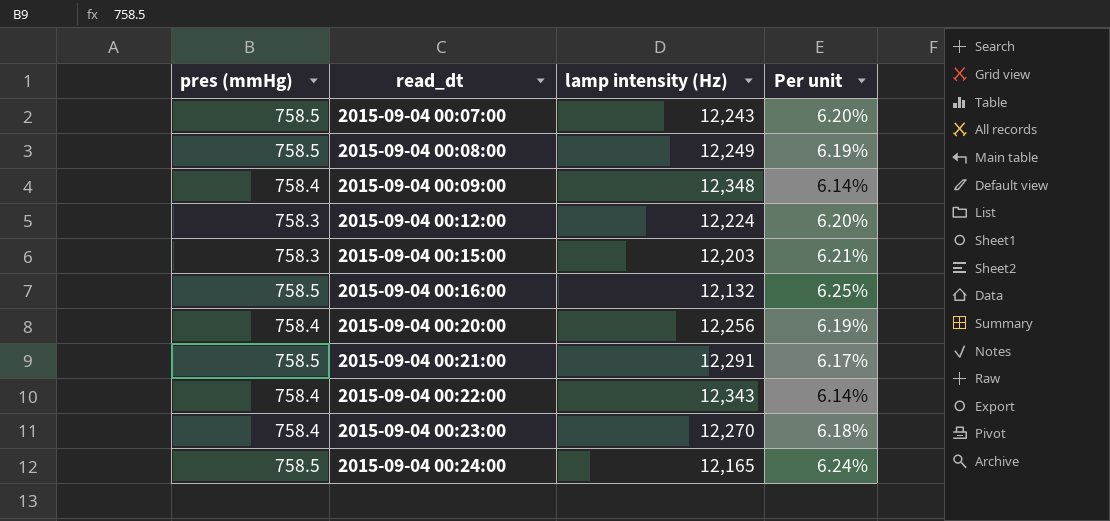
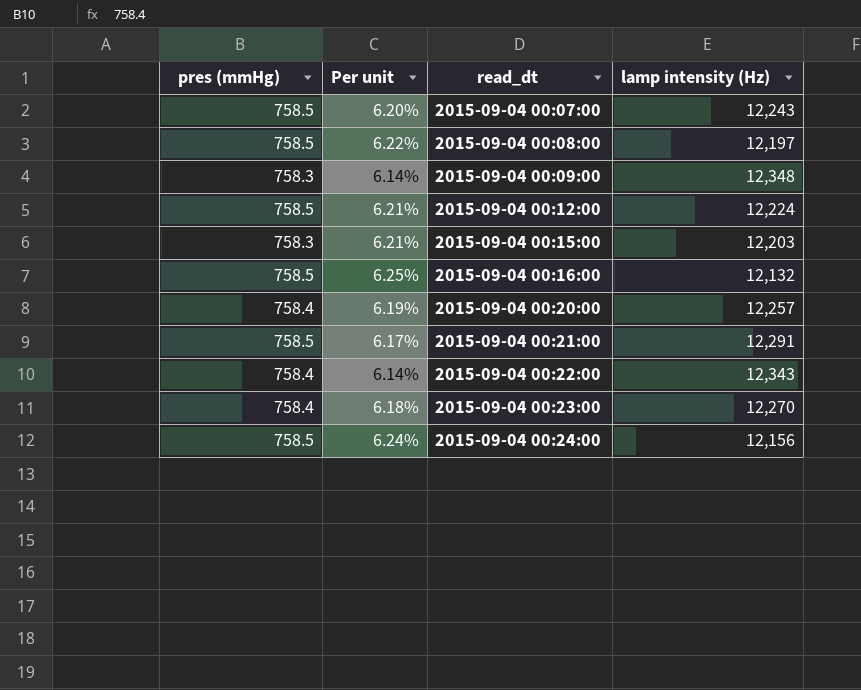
column Per unit | position: 4 -> 2
2015-09-04 00:08:00 | Per unit: 6.19% -> 6.22%
2015-09-04 00:08:00 | lamp intensity (Hz): 12,249 -> 12,197
2015-09-04 00:09:00 | pres (mmHg): 758.4 -> 758.3
2015-09-04 00:12:00 | pres (mmHg): 758.3 -> 758.5
2015-09-04 00:12:00 | Per unit: 6.20% -> 6.21%
2015-09-04 00:20:00 | lamp intensity (Hz): 12,256 -> 12,257
2015-09-04 00:24:00 | lamp intensity (Hz): 12,165 -> 12,156

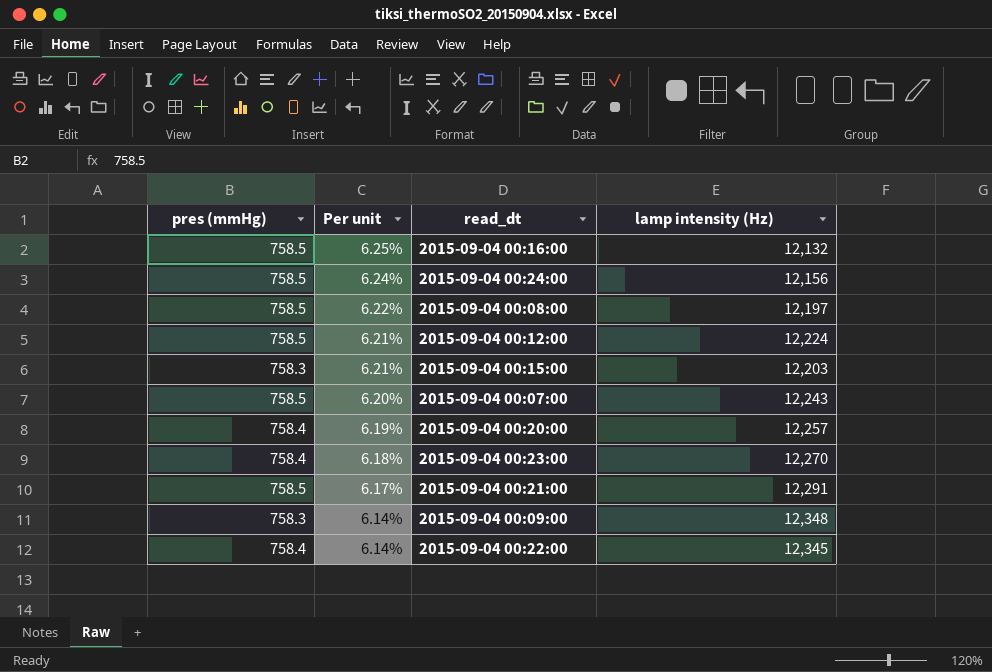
row order: read_dt ascending -> Per unit descending
2015-09-04 00:22:00 | lamp intensity (Hz): 12,343 -> 12,345

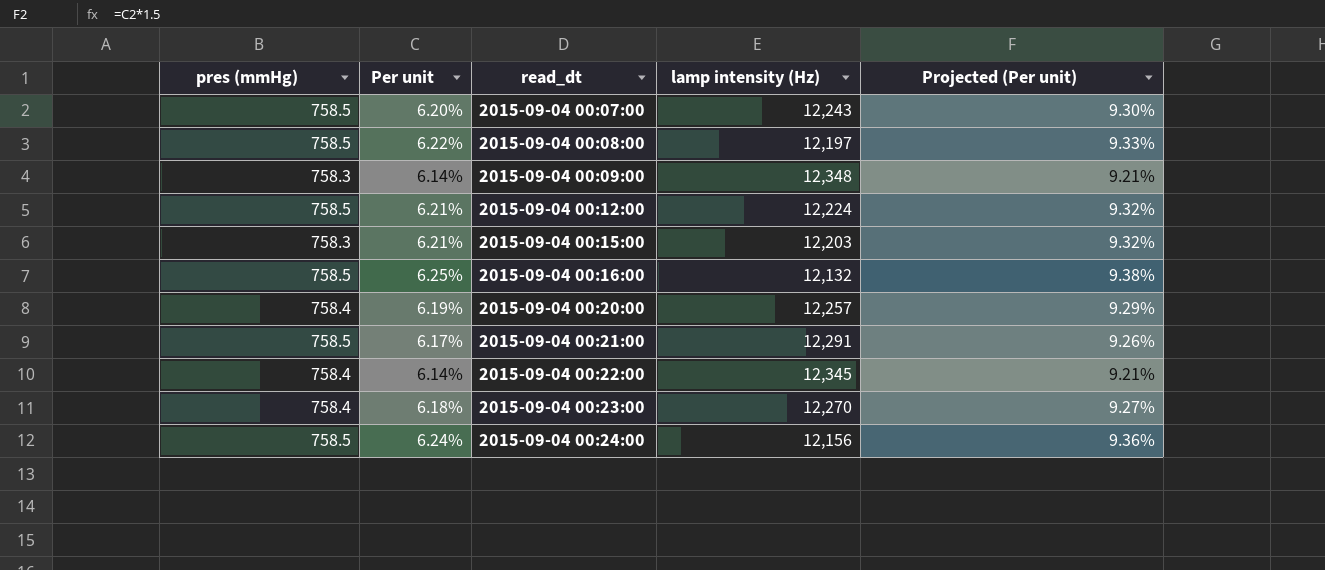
row order: Per unit descending -> read_dt ascending
column Projected (Per unit) | formula: none -> [Per unit] * 1.5

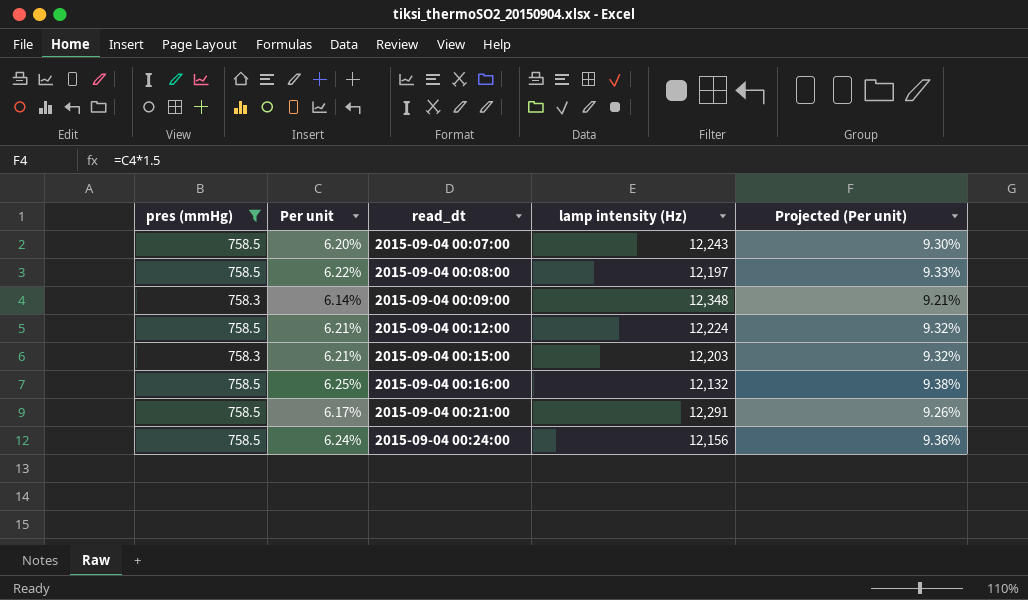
filter: none -> pres (mmHg) != 758.4

